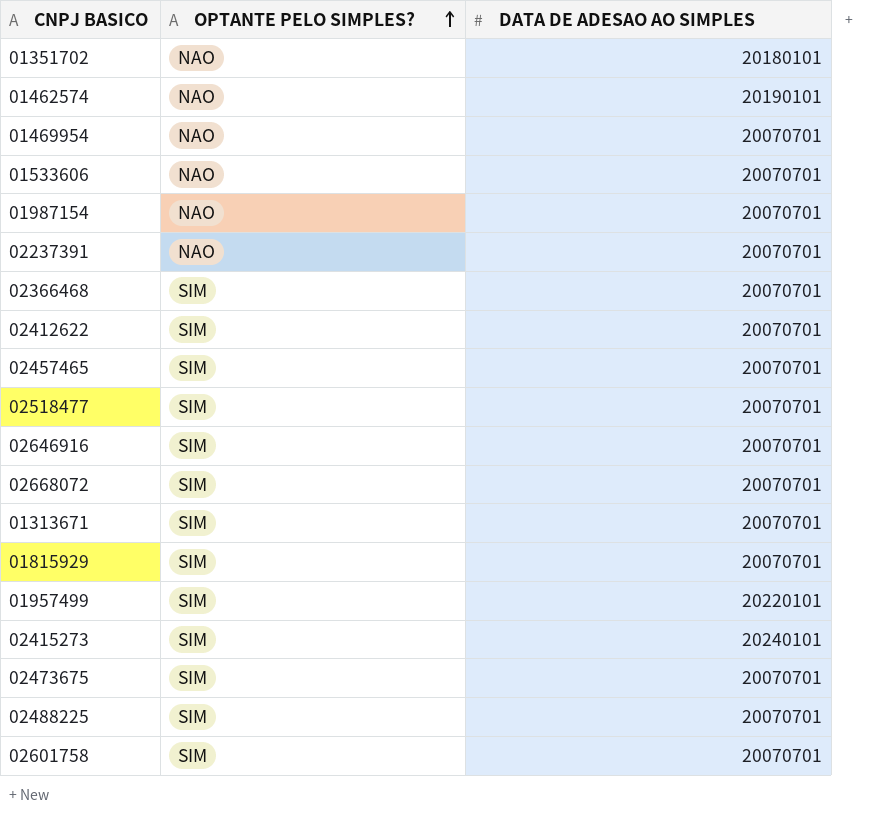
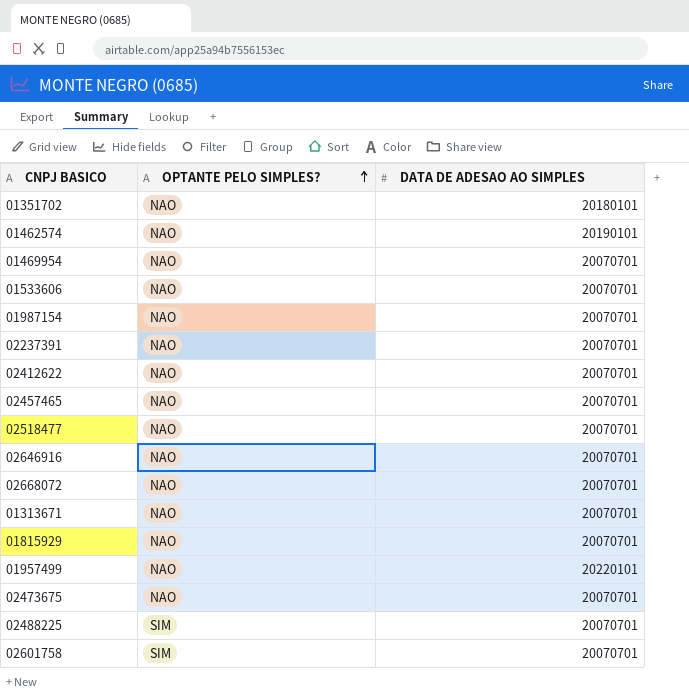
row 02366468: SIM | 20070701 -> none
row 02415273: SIM | 20240101 -> none
02412622 | OPTANTE PELO SIMPLES?: SIM -> NAO
02457465 | OPTANTE PELO SIMPLES?: SIM -> NAO
02518477 | OPTANTE PELO SIMPLES?: SIM -> NAO
02646916 | OPTANTE PELO SIMPLES?: SIM -> NAO
02668072 | OPTANTE PELO SIMPLES?: SIM -> NAO
01313671 | OPTANTE PELO SIMPLES?: SIM -> NAO
01815929 | OPTANTE PELO SIMPLES?: SIM -> NAO
01957499 | OPTANTE PELO SIMPLES?: SIM -> NAO
02473675 | OPTANTE PELO SIMPLES?: SIM -> NAO

